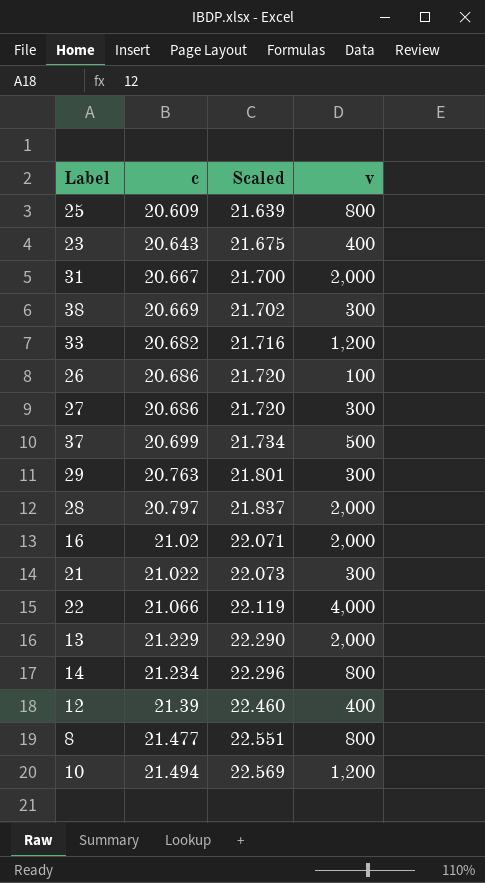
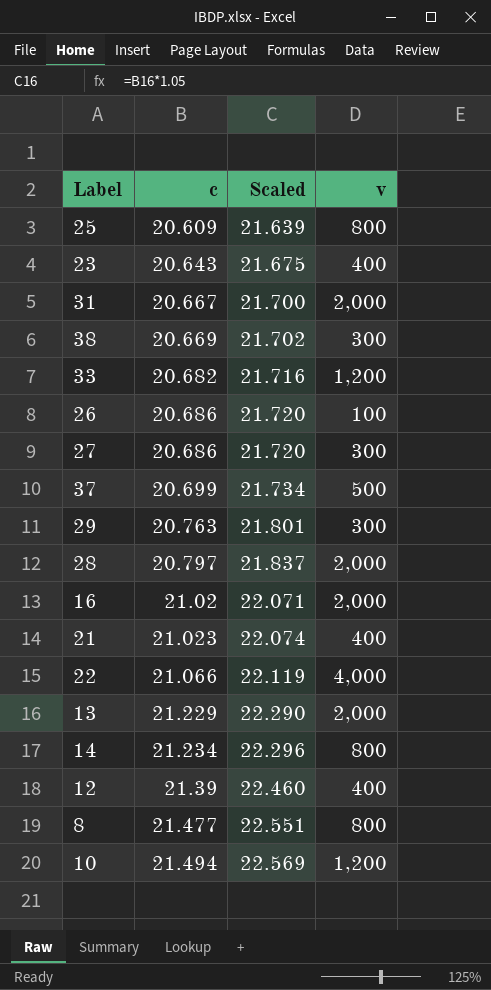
21 | c: 21.022 -> 21.023
21 | Scaled: 22.073 -> 22.074
21 | v: 300 -> 400

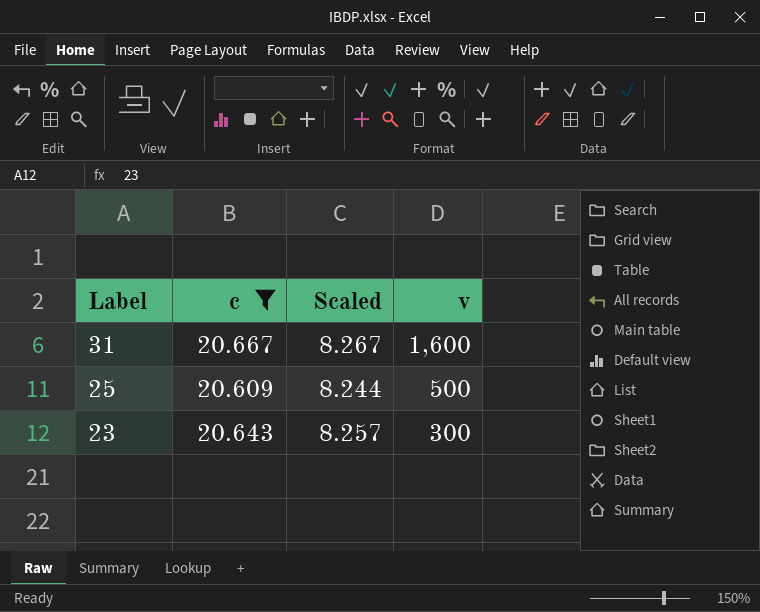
filter: none -> c <= 20.667
row order: c ascending -> Label descending
column Scaled | formula: [c] * 1.05 -> [c] * 0.4
31 | v: 2,000 -> 1,600
25 | v: 800 -> 500
23 | v: 400 -> 300

